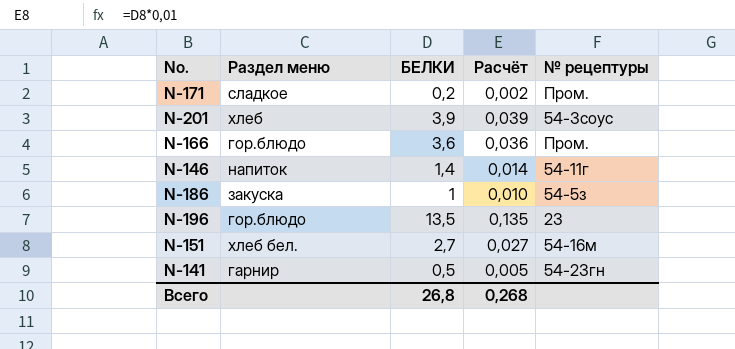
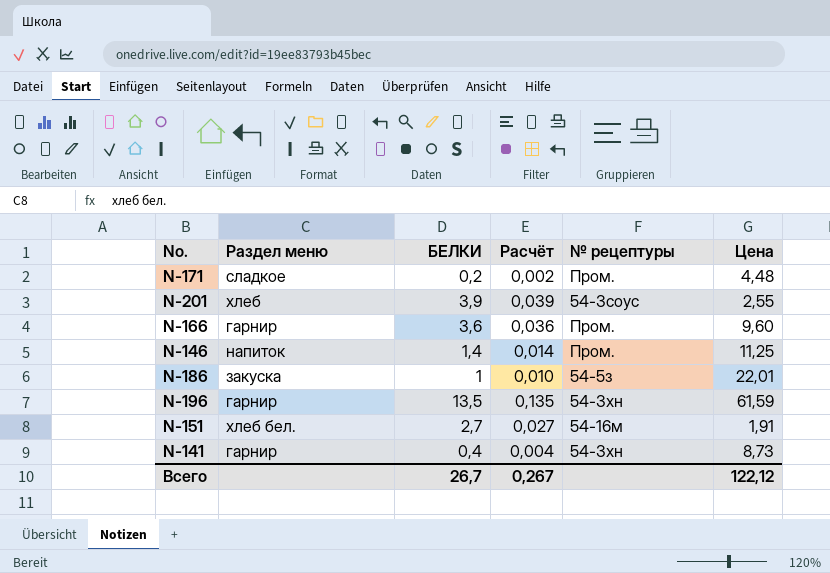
column Цена | position: none -> 6
N-166 | Раздел меню: гор.блюдо -> гарнир
N-146 | № рецептуры: 54-11г -> Пром.
N-196 | Раздел меню: гор.блюдо -> гарнир
N-196 | № рецептуры: 23 -> 54-3хн
N-141 | БЕЛКИ: 0,5 -> 0,4
N-141 | Расчёт: 0,005 -> 0,004
N-141 | № рецептуры: 54-23гн -> 54-3хн
Всего | БЕЛКИ: 26,8 -> 26,7
Всего | Расчёт: 0,268 -> 0,267

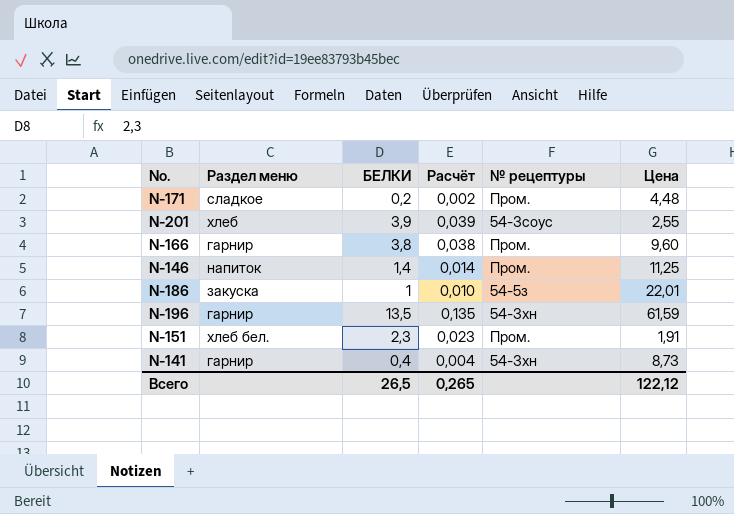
N-166 | БЕЛКИ: 3,6 -> 3,8
N-166 | Расчёт: 0,036 -> 0,038
N-151 | БЕЛКИ: 2,7 -> 2,3
N-151 | Расчёт: 0,027 -> 0,023
N-151 | № рецептуры: 54-16м -> Пром.
Всего | БЕЛКИ: 26,7 -> 26,5
Всего | Расчёт: 0,267 -> 0,265

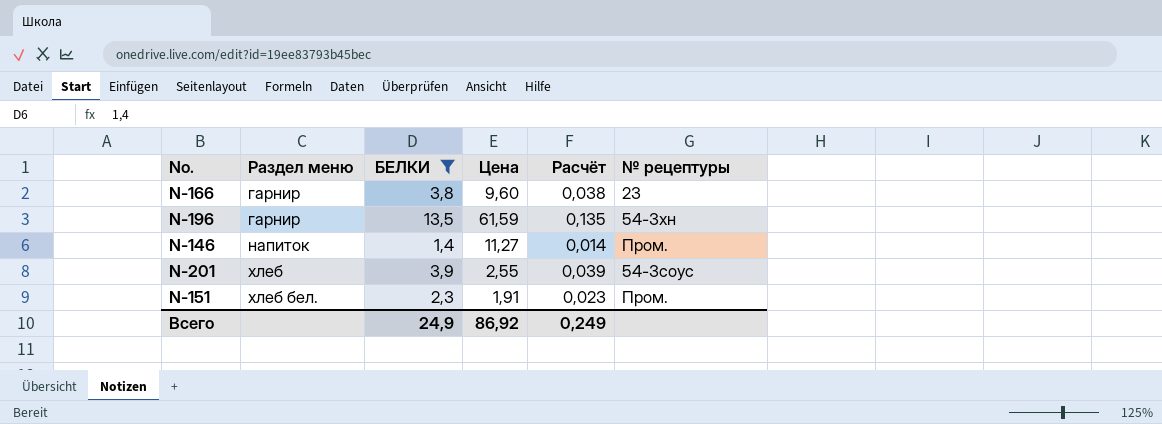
filter: none -> БЕЛКИ >= 1,4
row order: none -> Раздел меню ascending
column Цена | position: 6 -> 4
N-166 | № рецептуры: Пром. -> 23
N-146 | Цена: 11,25 -> 11,27
Всего | БЕЛКИ: 26,5 -> 24,9
Всего | Цена: 122,12 -> 86,92
Всего | Расчёт: 0,265 -> 0,249

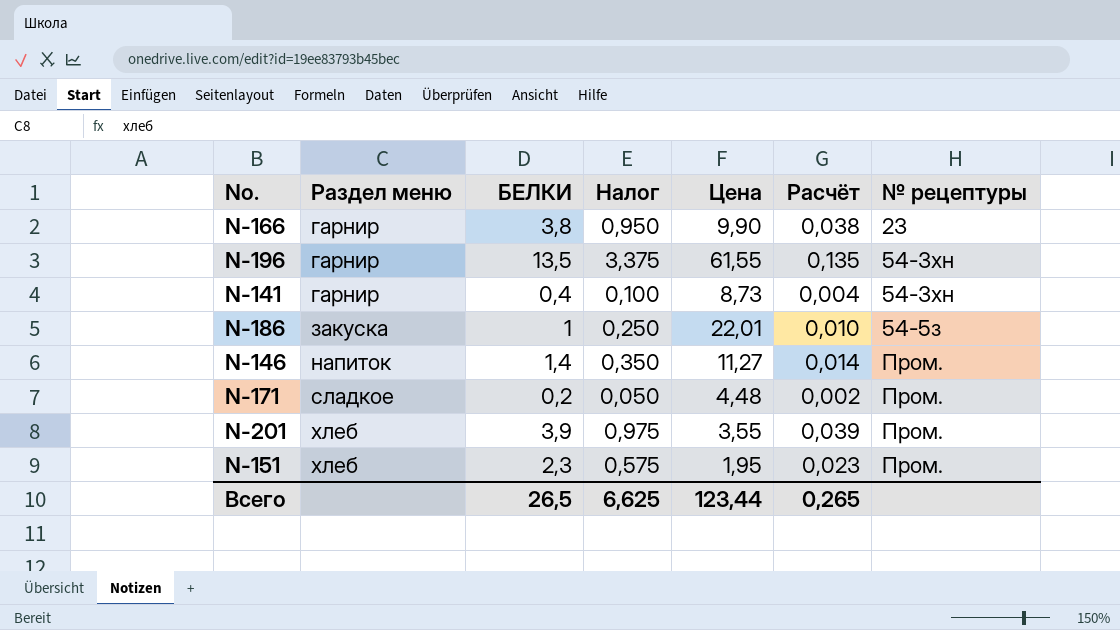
filter: БЕЛКИ >= 1,4 -> none
column Налог | formula: none -> [БЕЛКИ] * 0,25
N-166 | Цена: 9,60 -> 9,90
N-196 | Цена: 61,59 -> 61,55
N-201 | Цена: 2,55 -> 3,55
N-201 | № рецептуры: 54-3соус -> Пром.
N-151 | Раздел меню: хлеб бел. -> хлеб
N-151 | Цена: 1,91 -> 1,95
Всего | БЕЛКИ: 24,9 -> 26,5
Всего | Цена: 86,92 -> 123,44
Всего | Расчёт: 0,249 -> 0,265

